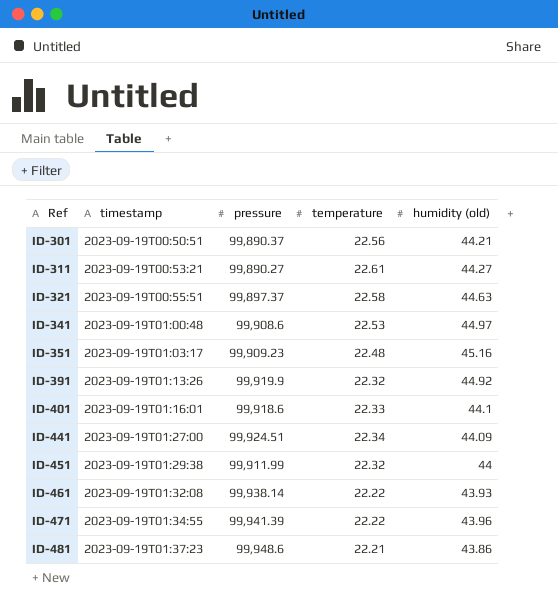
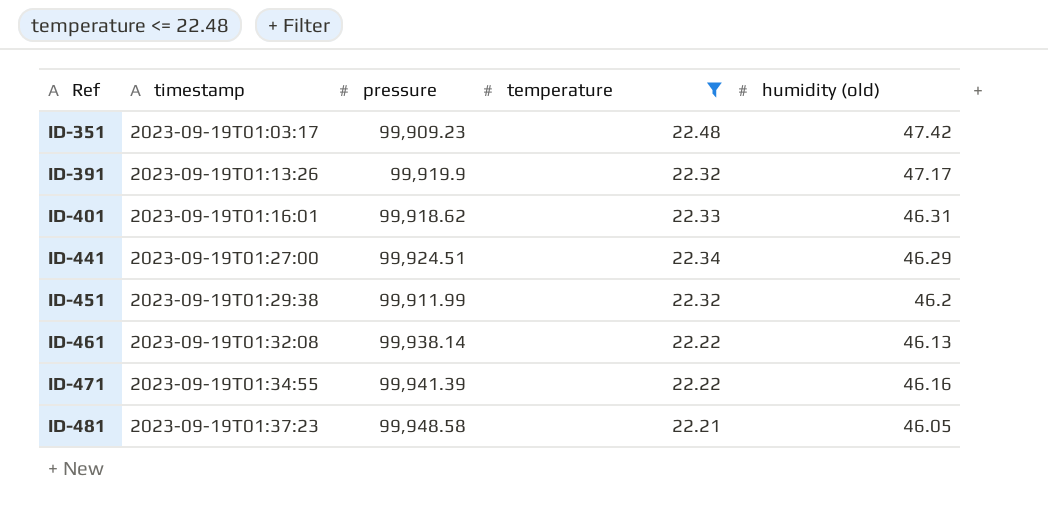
filter: none -> temperature <= 22.48
ID-351 | humidity (old): 45.16 -> 47.42
ID-391 | humidity (old): 44.92 -> 47.17
ID-401 | pressure: 99,918.6 -> 99,918.62
ID-401 | humidity (old): 44.1 -> 46.31
ID-441 | humidity (old): 44.09 -> 46.29
ID-451 | humidity (old): 44 -> 46.2
ID-461 | humidity (old): 43.93 -> 46.13
ID-471 | humidity (old): 43.96 -> 46.16
ID-481 | pressure: 99,948.6 -> 99,948.58
ID-481 | humidity (old): 43.86 -> 46.05

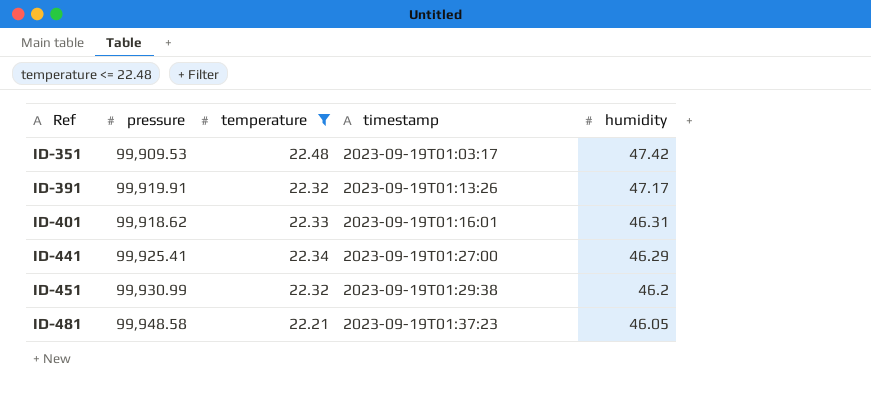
column timestamp | position: 2 -> 4
column name: humidity (old) -> humidity
row ID-461: 2023-09-19T01:32:08 | 99,938.14 | 22.22 | 46.13 -> none
row ID-471: 2023-09-19T01:34:55 | 99,941.39 | 22.22 | 46.16 -> none
ID-351 | pressure: 99,909.23 -> 99,909.53
ID-391 | pressure: 99,919.9 -> 99,919.91
ID-441 | pressure: 99,924.51 -> 99,925.41
ID-451 | pressure: 99,911.99 -> 99,930.99

